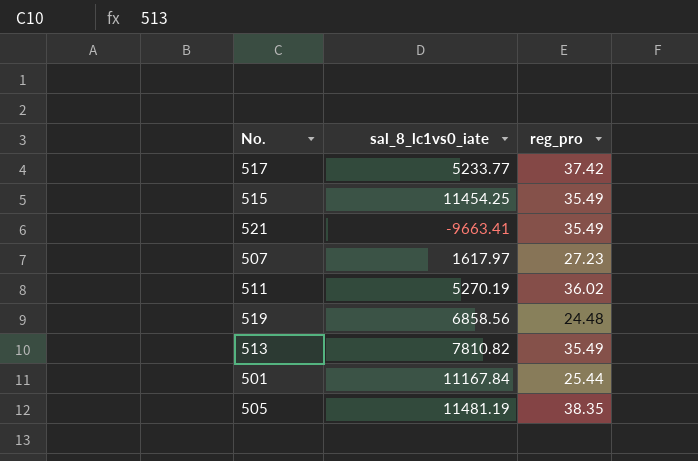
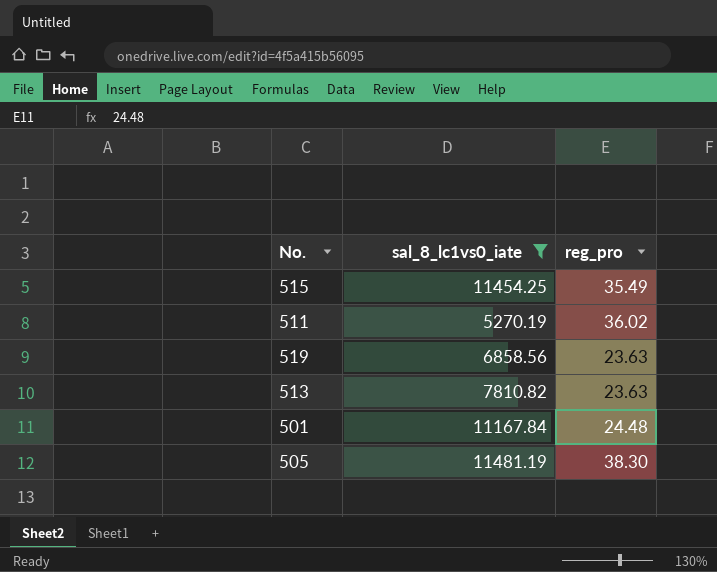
filter: none -> sal_8_lc1vs0_iate >= 5270.19
519 | reg_pro: 24.48 -> 23.63
513 | reg_pro: 35.49 -> 23.63
501 | reg_pro: 25.44 -> 24.48
505 | reg_pro: 38.35 -> 38.30

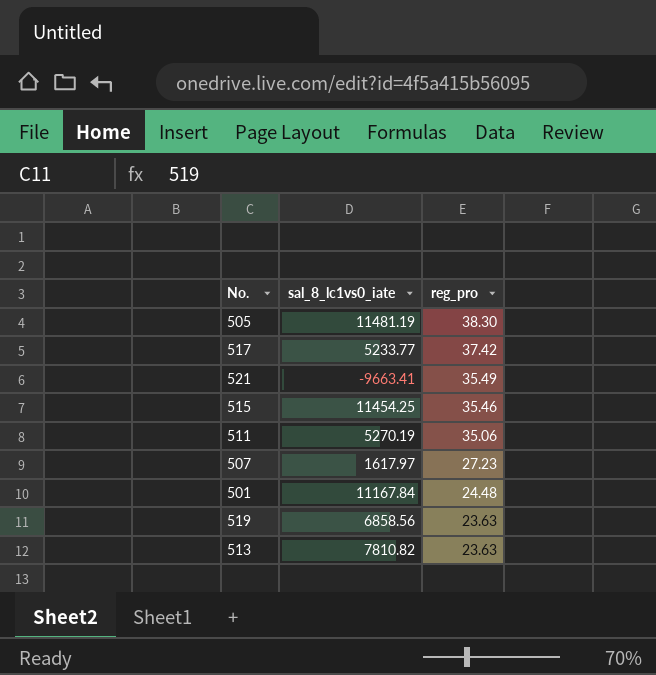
filter: sal_8_lc1vs0_iate >= 5270.19 -> none
row order: none -> reg_pro descending
515 | reg_pro: 35.49 -> 35.46
511 | reg_pro: 36.02 -> 35.06

